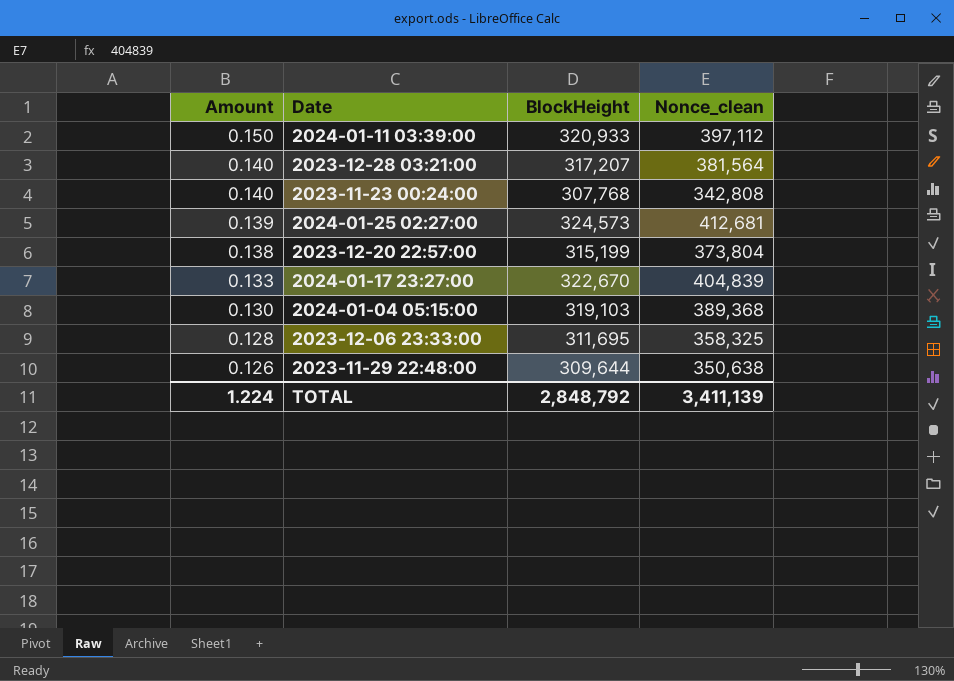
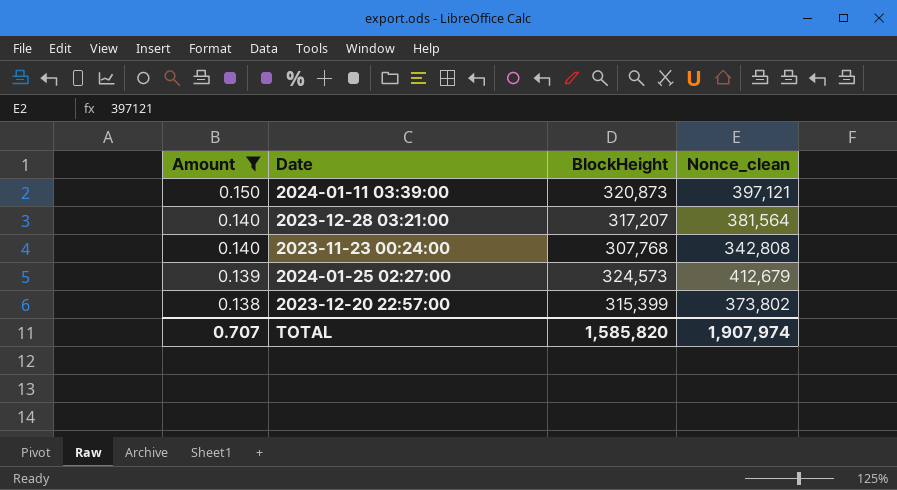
filter: none -> Amount >= 0.138
2024-01-11 03:39:00 | BlockHeight: 320,933 -> 320,873
2024-01-11 03:39:00 | Nonce_clean: 397,112 -> 397,121
2024-01-25 02:27:00 | Nonce_clean: 412,681 -> 412,679
2023-12-20 22:57:00 | BlockHeight: 315,199 -> 315,399
2023-12-20 22:57:00 | Nonce_clean: 373,804 -> 373,802
TOTAL | Amount: 1.224 -> 0.707
TOTAL | BlockHeight: 2,848,792 -> 1,585,820
TOTAL | Nonce_clean: 3,411,139 -> 1,907,974

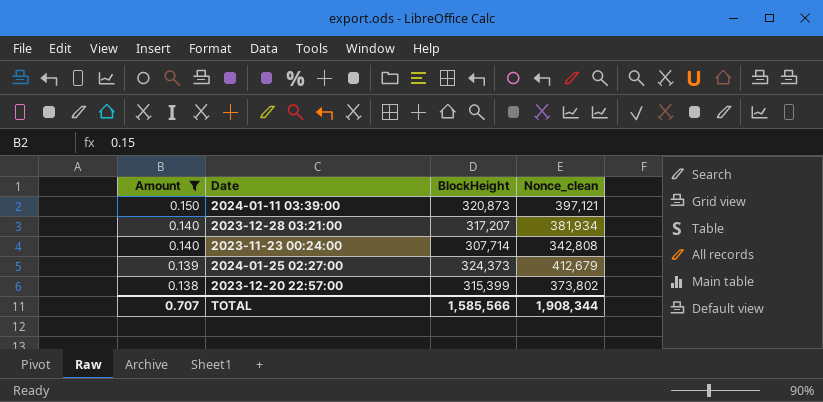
2023-12-28 03:21:00 | Nonce_clean: 381,564 -> 381,934
2023-11-23 00:24:00 | BlockHeight: 307,768 -> 307,714
2024-01-25 02:27:00 | BlockHeight: 324,573 -> 324,373
TOTAL | BlockHeight: 1,585,820 -> 1,585,566
TOTAL | Nonce_clean: 1,907,974 -> 1,908,344

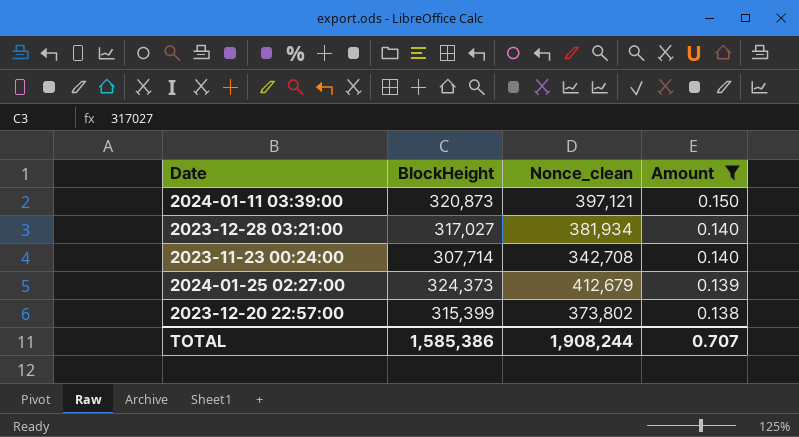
column Amount | position: 1 -> 4
2023-12-28 03:21:00 | BlockHeight: 317,207 -> 317,027
2023-11-23 00:24:00 | Nonce_clean: 342,808 -> 342,708
TOTAL | BlockHeight: 1,585,566 -> 1,585,386
TOTAL | Nonce_clean: 1,908,344 -> 1,908,244

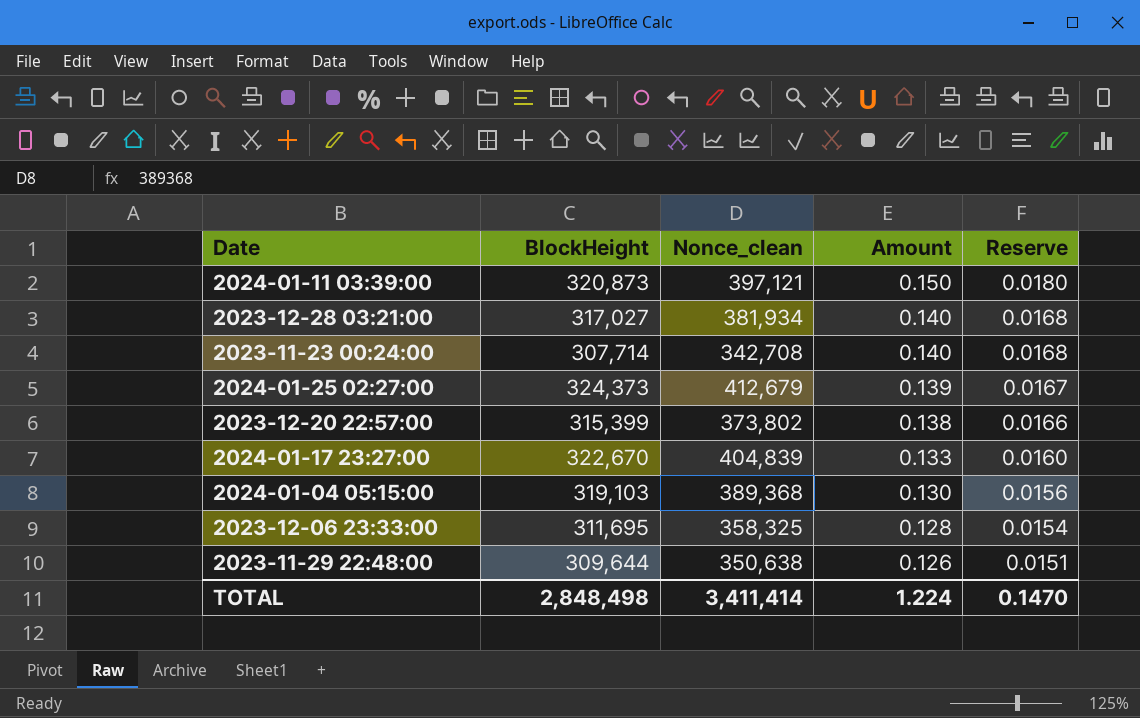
filter: Amount >= 0.138 -> none
column Reserve | formula: none -> [Amount] * 0.12
TOTAL | BlockHeight: 1,585,386 -> 2,848,498
TOTAL | Nonce_clean: 1,908,244 -> 3,411,414
TOTAL | Amount: 0.707 -> 1.224

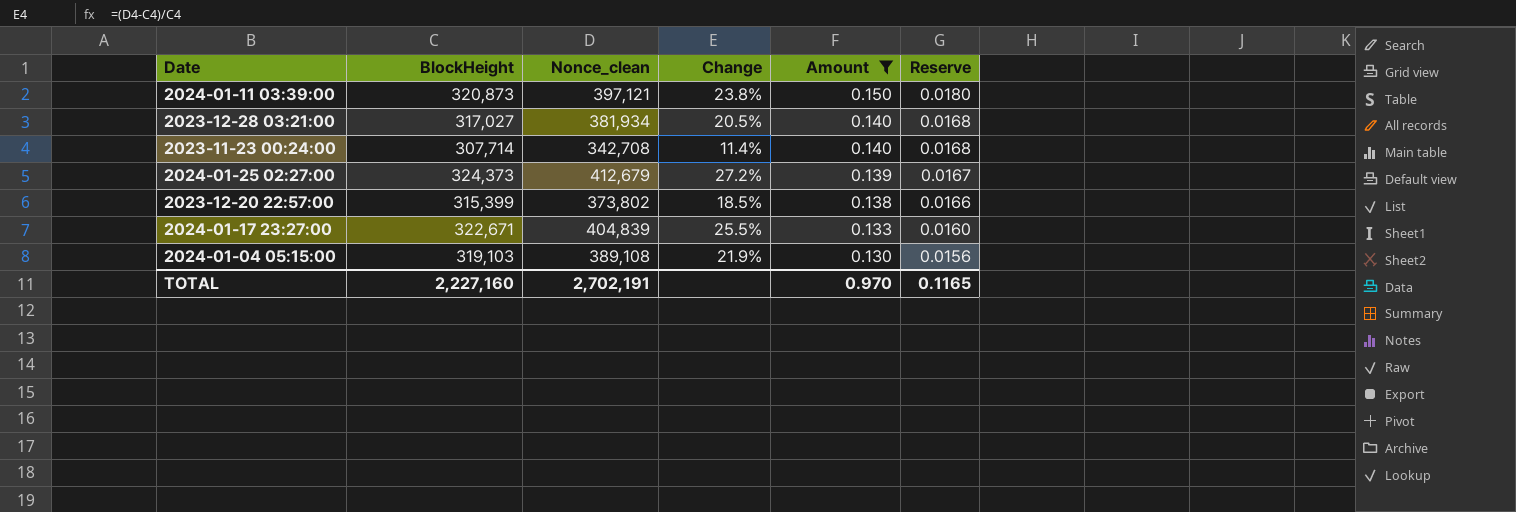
filter: none -> Amount >= 0.130
column Change | formula: none -> ([Nonce_clean] - [BlockHeight]) / [BlockHeight]
2024-01-17 23:27:00 | BlockHeight: 322,670 -> 322,671
2024-01-04 05:15:00 | Nonce_clean: 389,368 -> 389,108
TOTAL | BlockHeight: 2,848,498 -> 2,227,160
TOTAL | Nonce_clean: 3,411,414 -> 2,702,191
TOTAL | Amount: 1.224 -> 0.970
TOTAL | Reserve: 0.1470 -> 0.1165

